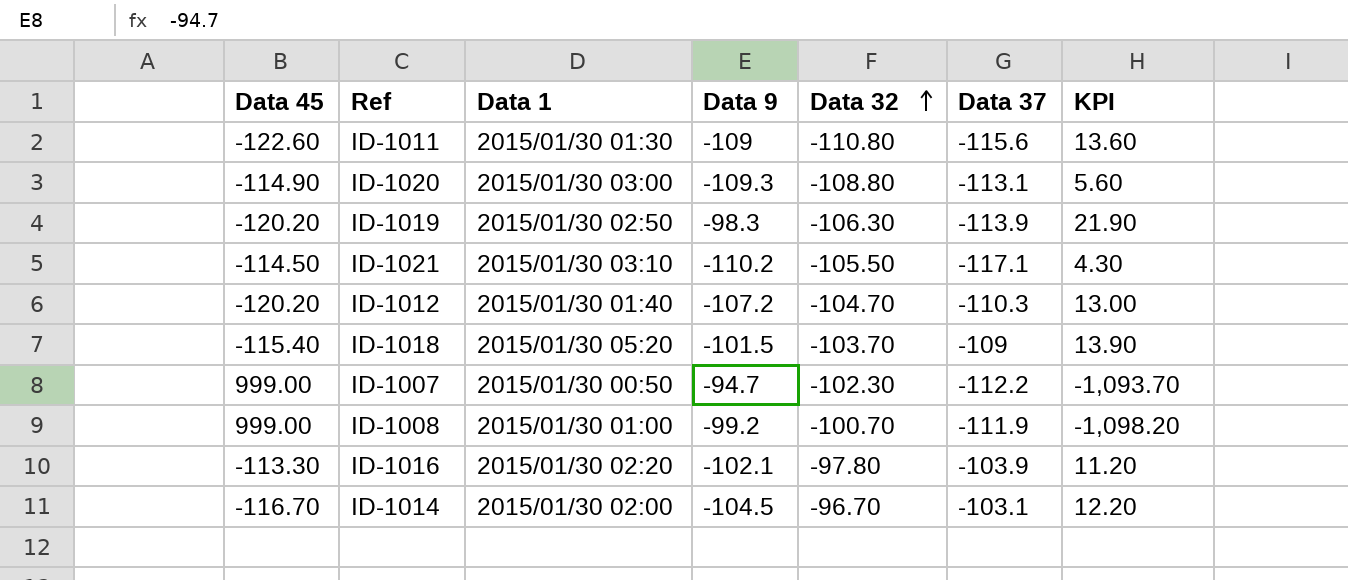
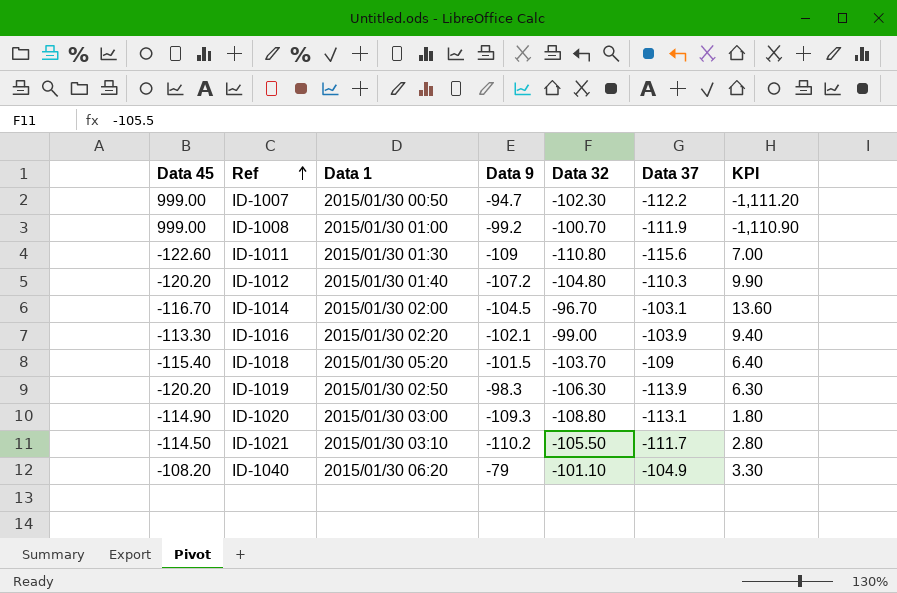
row order: Data 32 ascending -> Ref ascending
column KPI | formula: [Data 9] - [Data 45] -> [Data 37] - [Data 45]
ID-1012 | Data 32: -104.70 -> -104.80
ID-1016 | Data 32: -97.80 -> -99.00
ID-1021 | Data 37: -117.1 -> -111.7
row ID-1040: none -> -108.20 | 2015/01/30 06:20 | -79 | -101.10 | -104.9 | 3.30

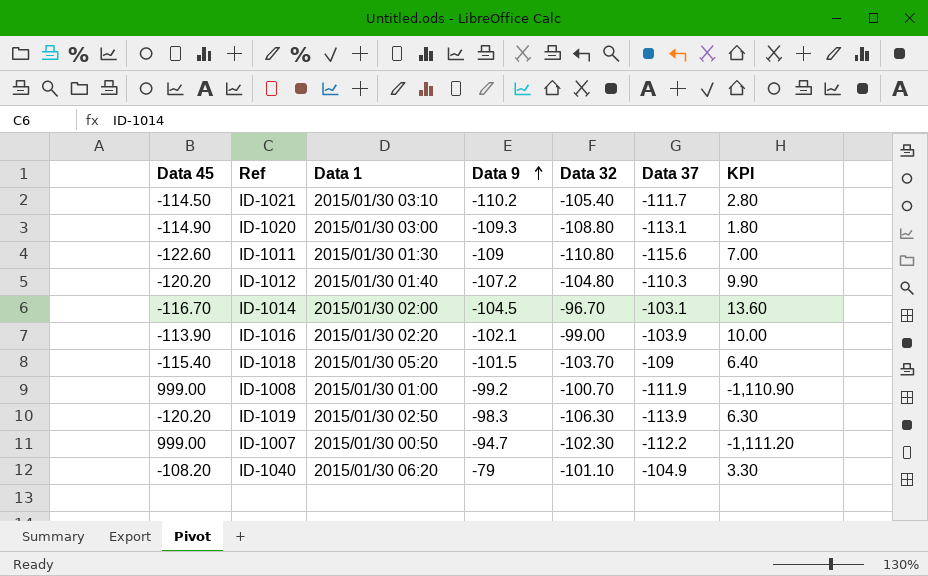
row order: Ref ascending -> Data 9 ascending
ID-1021 | Data 32: -105.50 -> -105.40
ID-1016 | Data 45: -113.30 -> -113.90
ID-1016 | KPI: 9.40 -> 10.00

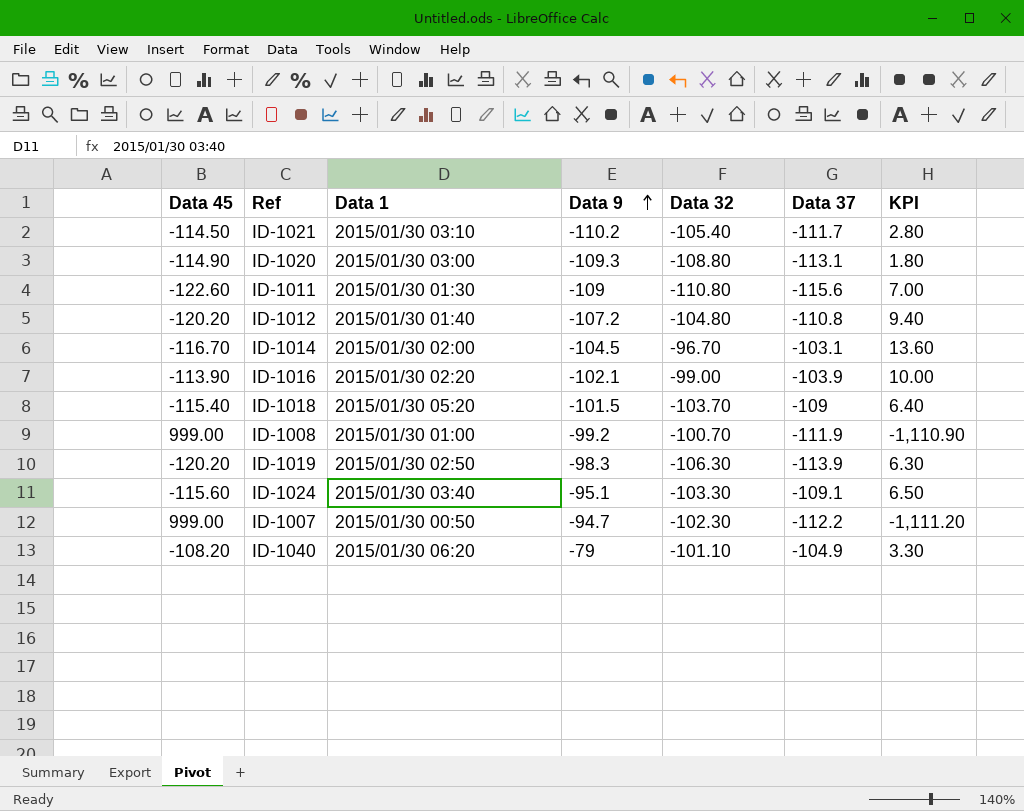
ID-1012 | Data 37: -110.3 -> -110.8
ID-1012 | KPI: 9.90 -> 9.40
row ID-1024: none -> -115.60 | 2015/01/30 03:40 | -95.1 | -103.30 | -109.1 | 6.50

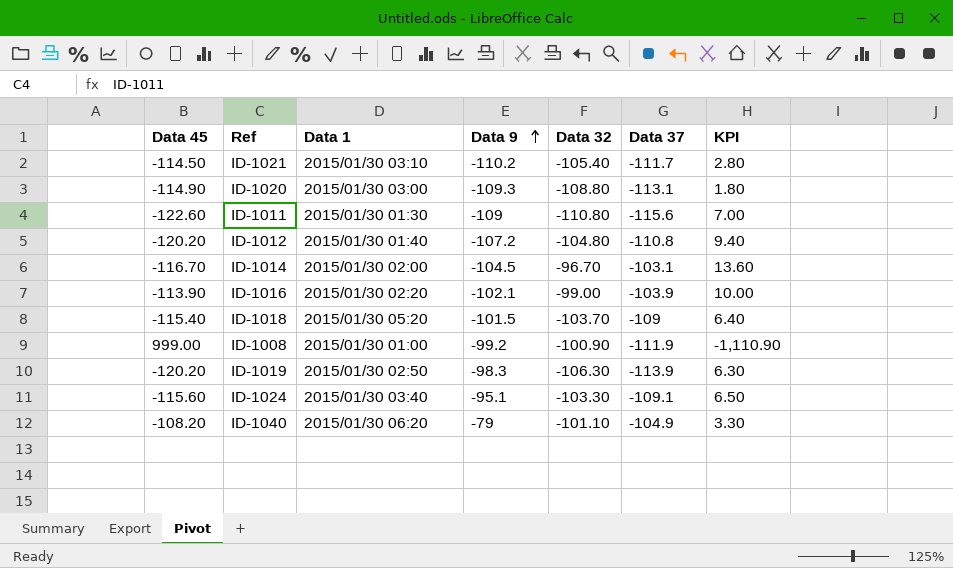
row ID-1007: 999.00 | 2015/01/30 00:50 | -94.7 | -102.30 | -112.2 | -1,111.20 -> none
ID-1008 | Data 32: -100.70 -> -100.90

